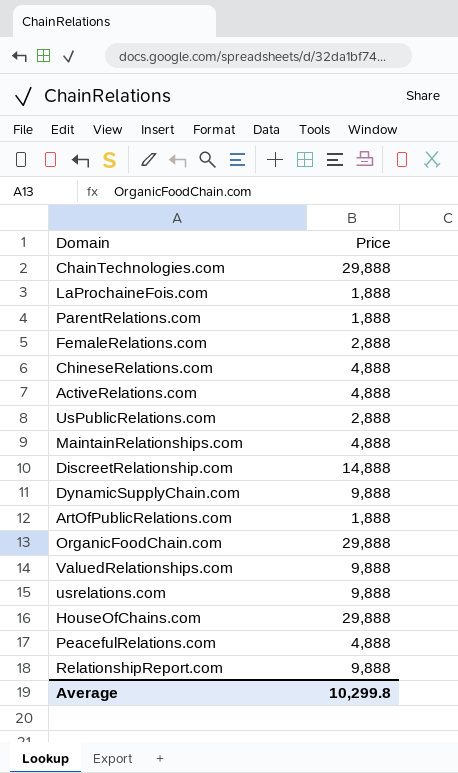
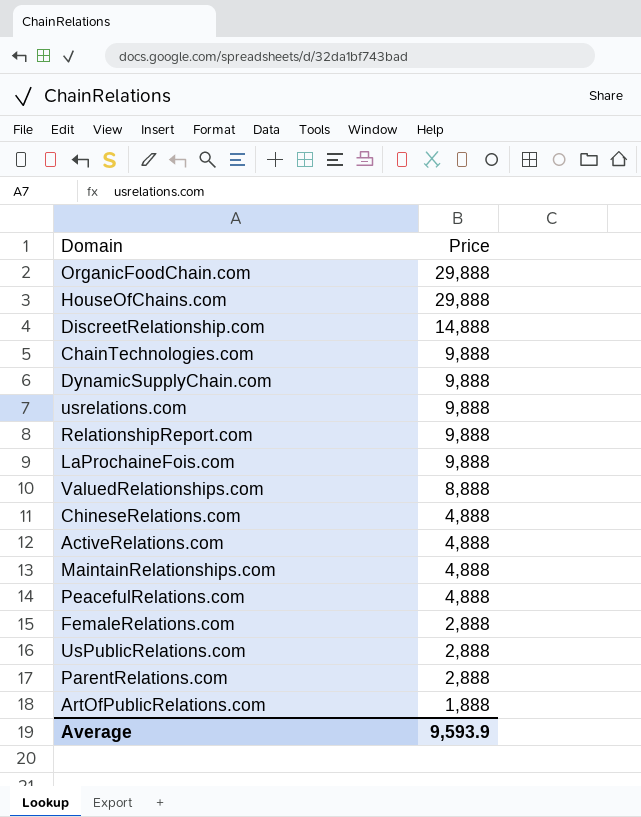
row order: none -> Price descending
ChainTechnologies.com | Price: 29,888 -> 9,888
LaProchaineFois.com | Price: 1,888 -> 9,888
ValuedRelationships.com | Price: 9,888 -> 8,888
ParentRelations.com | Price: 1,888 -> 2,888
Average | Price: 10,299.8 -> 9,593.9

